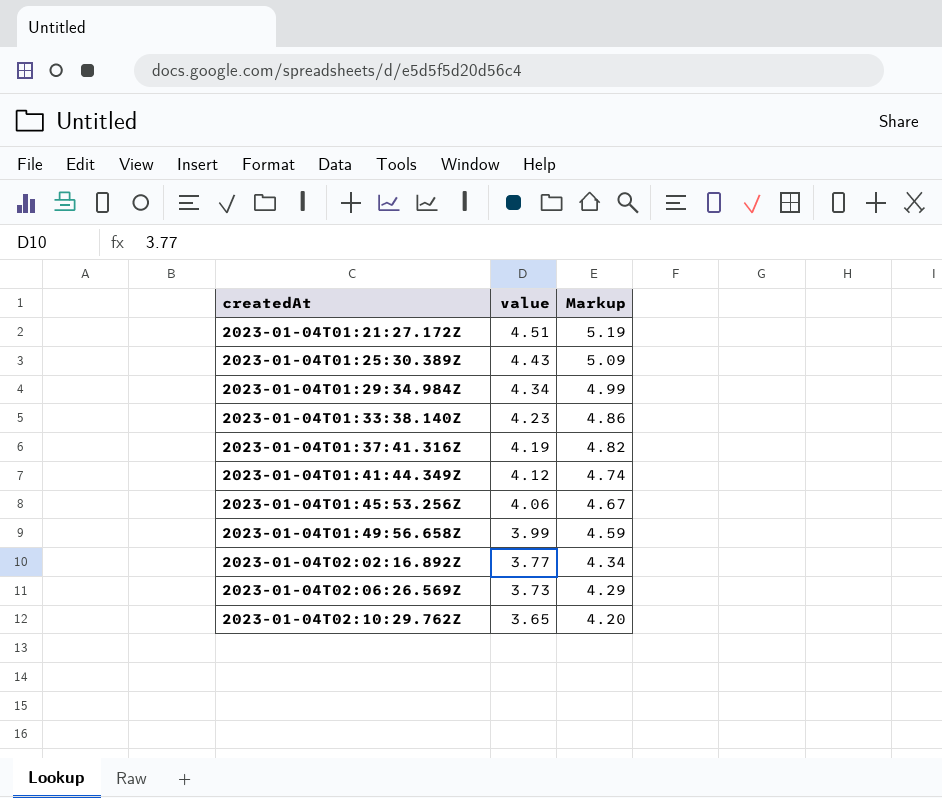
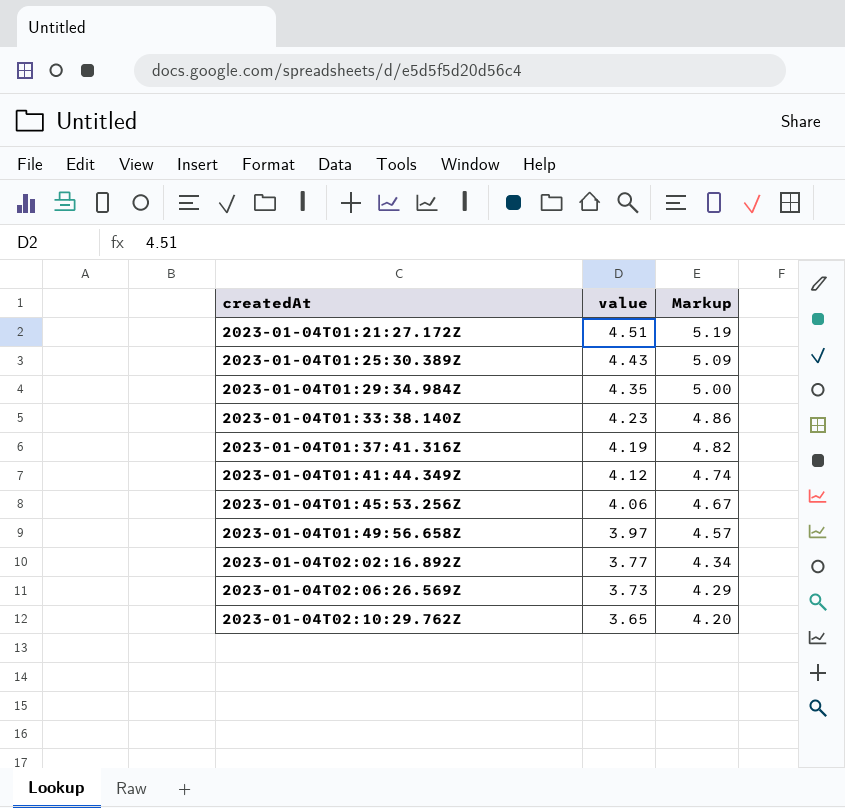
2023-01-04T01:29:34.984Z | value: 4.34 -> 4.35
2023-01-04T01:29:34.984Z | Markup: 4.99 -> 5.00
2023-01-04T01:49:56.658Z | value: 3.99 -> 3.97
2023-01-04T01:49:56.658Z | Markup: 4.59 -> 4.57

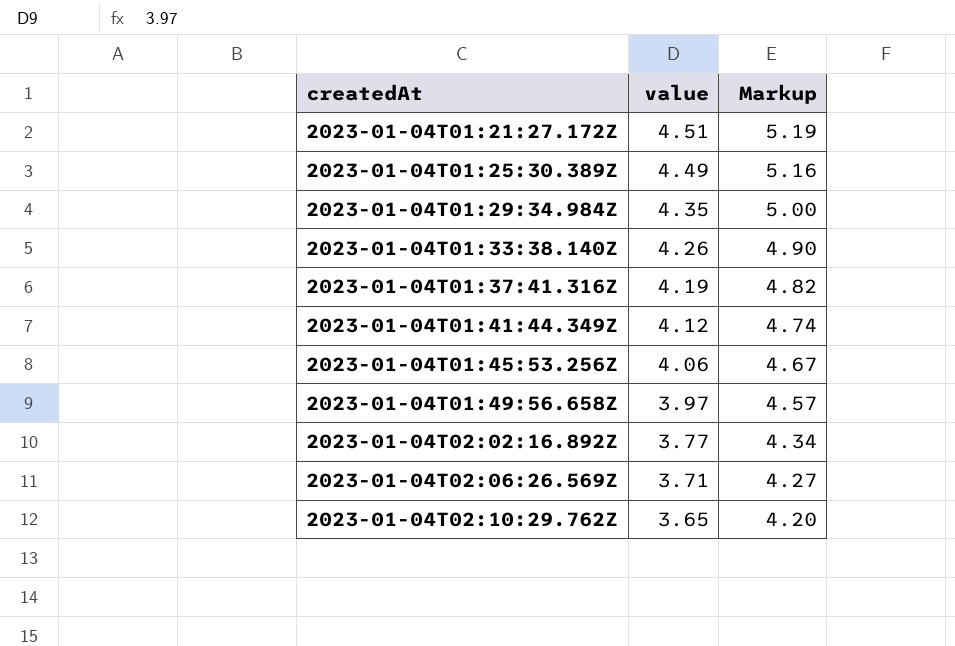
2023-01-04T01:25:30.389Z | value: 4.43 -> 4.49
2023-01-04T01:25:30.389Z | Markup: 5.09 -> 5.16
2023-01-04T01:33:38.140Z | value: 4.23 -> 4.26
2023-01-04T01:33:38.140Z | Markup: 4.86 -> 4.90
2023-01-04T02:06:26.569Z | value: 3.73 -> 3.71
2023-01-04T02:06:26.569Z | Markup: 4.29 -> 4.27

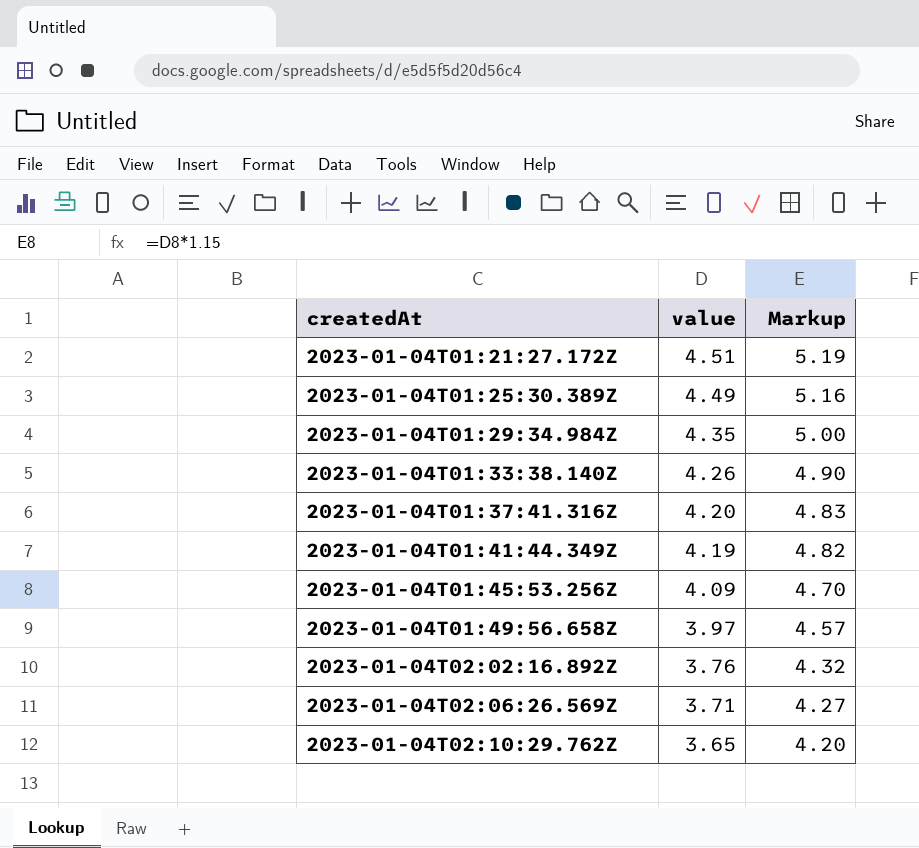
2023-01-04T01:37:41.316Z | value: 4.19 -> 4.20
2023-01-04T01:37:41.316Z | Markup: 4.82 -> 4.83
2023-01-04T01:41:44.349Z | value: 4.12 -> 4.19
2023-01-04T01:41:44.349Z | Markup: 4.74 -> 4.82
2023-01-04T01:45:53.256Z | value: 4.06 -> 4.09
2023-01-04T01:45:53.256Z | Markup: 4.67 -> 4.70
2023-01-04T02:02:16.892Z | value: 3.77 -> 3.76
2023-01-04T02:02:16.892Z | Markup: 4.34 -> 4.32

